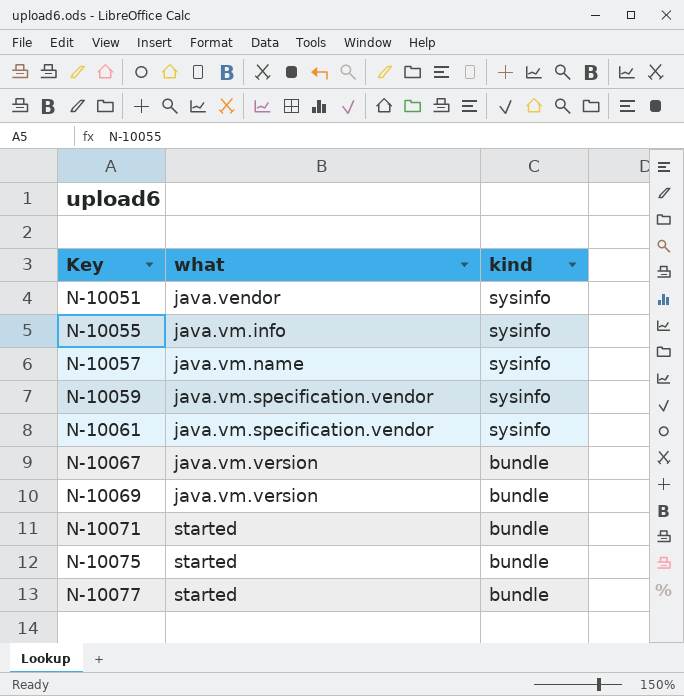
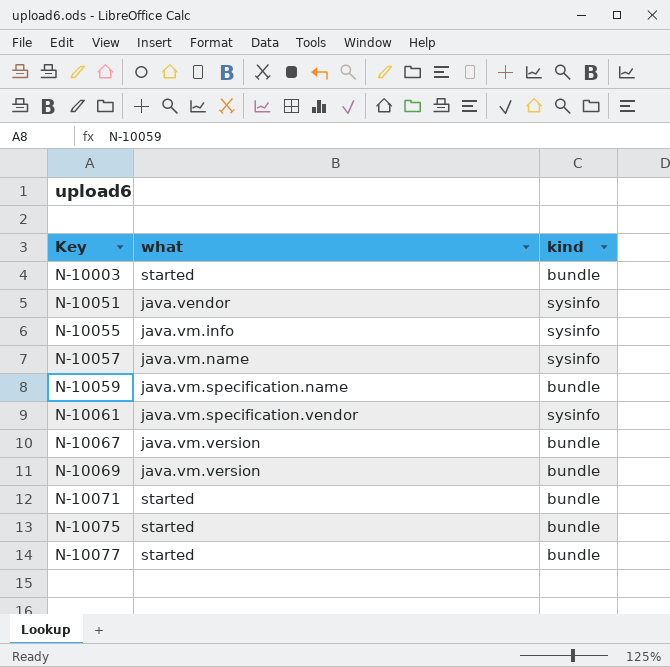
row N-10003: none -> started | bundle
N-10059 | what: java.vm.specification.vendor -> java.vm.specification.name
N-10059 | kind: sysinfo -> bundle

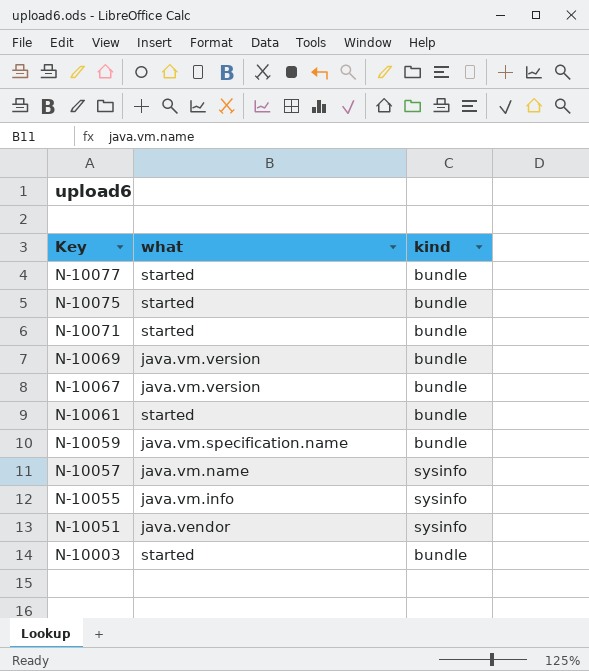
row order: Key ascending -> Key descending
N-10061 | what: java.vm.specification.vendor -> started
N-10061 | kind: sysinfo -> bundle

